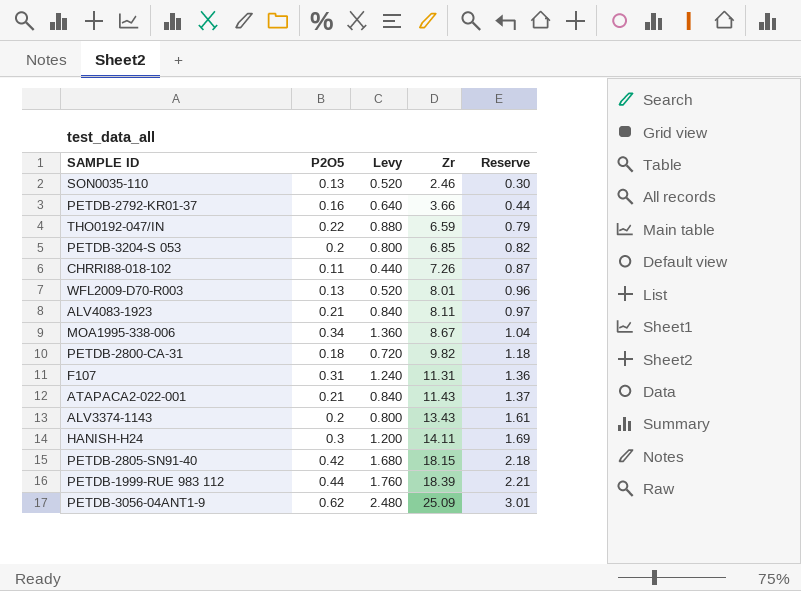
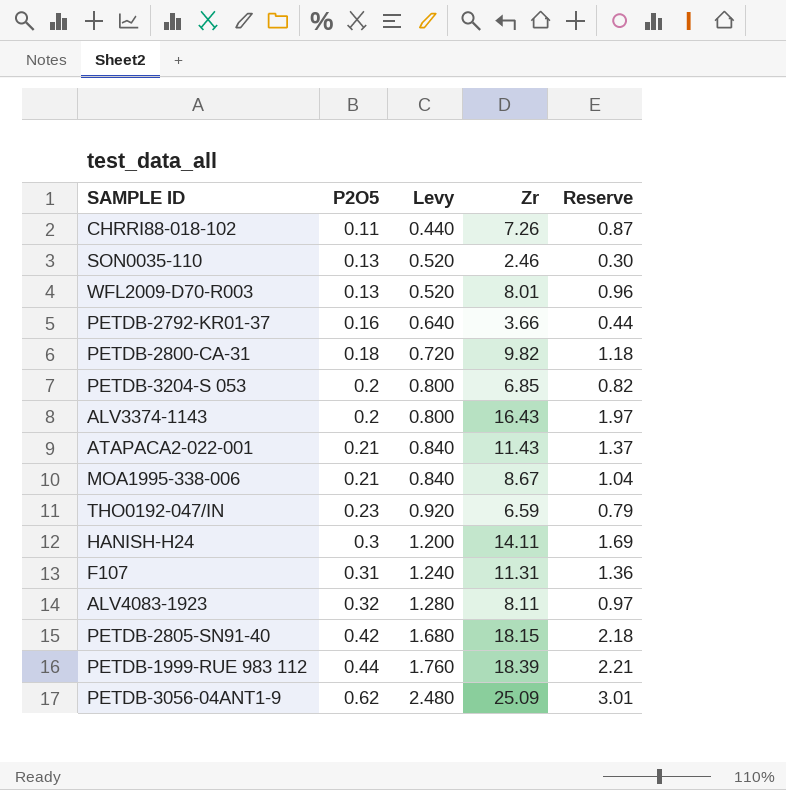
row order: Zr ascending -> P2O5 ascending
ALV3374-1143 | Zr: 13.43 -> 16.43
ALV3374-1143 | Reserve: 1.61 -> 1.97
MOA1995-338-006 | P2O5: 0.34 -> 0.21
MOA1995-338-006 | Levy: 1.360 -> 0.840
THO0192-047/IN | P2O5: 0.22 -> 0.23
THO0192-047/IN | Levy: 0.880 -> 0.920
ALV4083-1923 | P2O5: 0.21 -> 0.32
ALV4083-1923 | Levy: 0.840 -> 1.280

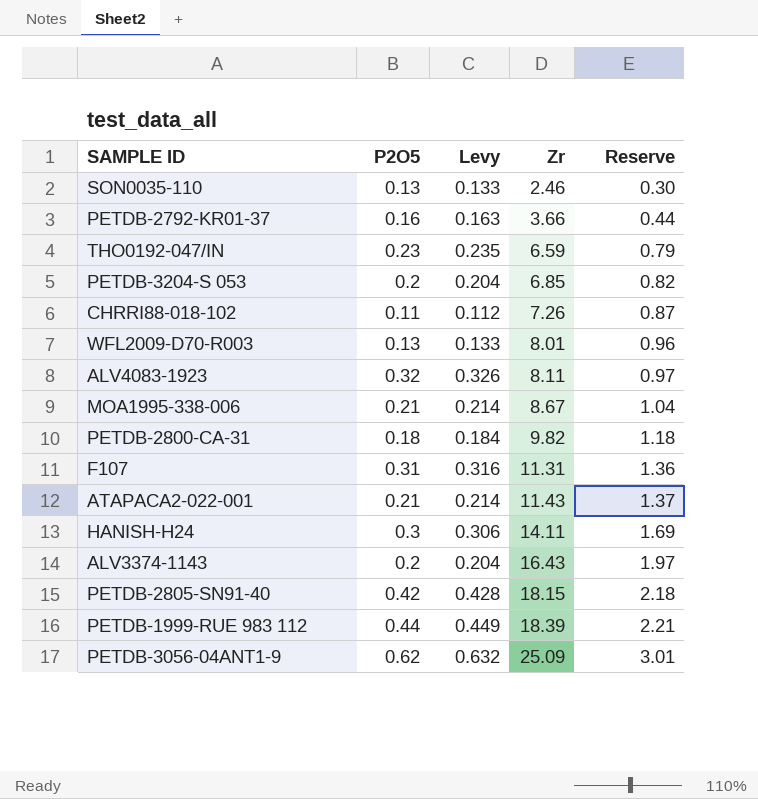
row order: P2O5 ascending -> Zr ascending
column Levy | formula: [P2O5] * 4 -> [P2O5] * 1.02

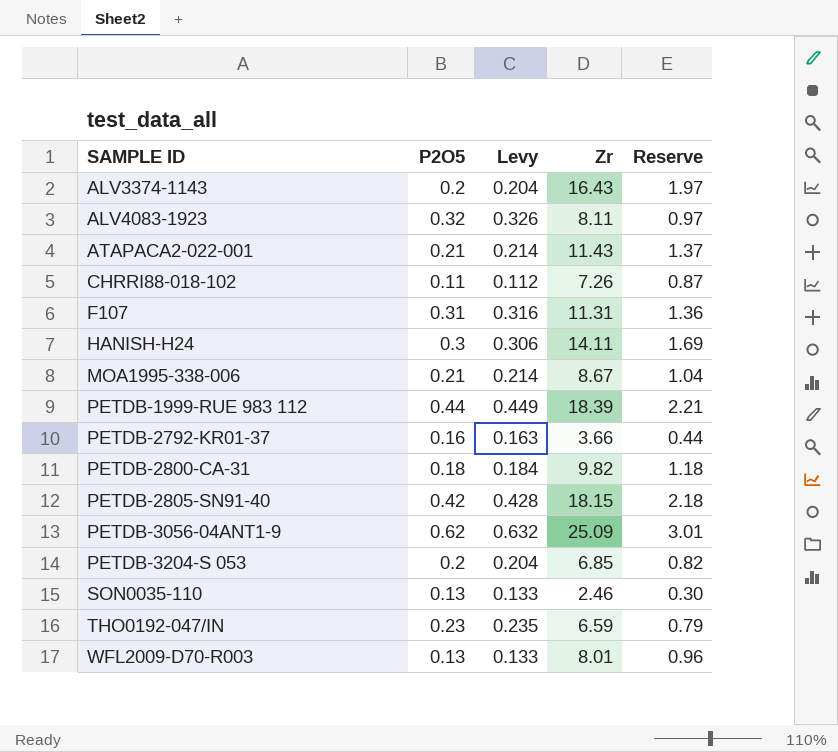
row order: Zr ascending -> SAMPLE ID ascending

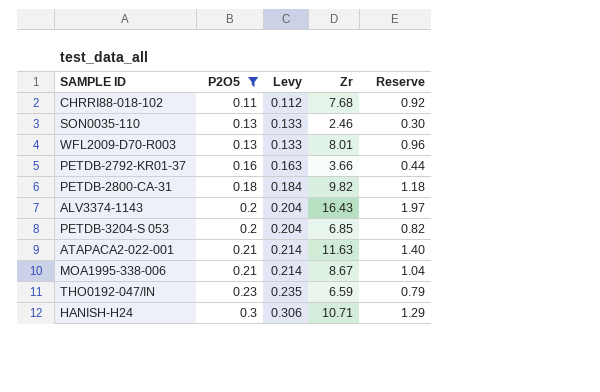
filter: none -> P2O5 <= 0.3
row order: SAMPLE ID ascending -> P2O5 ascending
CHRRI88-018-102 | Zr: 7.26 -> 7.68
CHRRI88-018-102 | Reserve: 0.87 -> 0.92
ATAPACA2-022-001 | Zr: 11.43 -> 11.63
ATAPACA2-022-001 | Reserve: 1.37 -> 1.40
HANISH-H24 | Zr: 14.11 -> 10.71
HANISH-H24 | Reserve: 1.69 -> 1.29

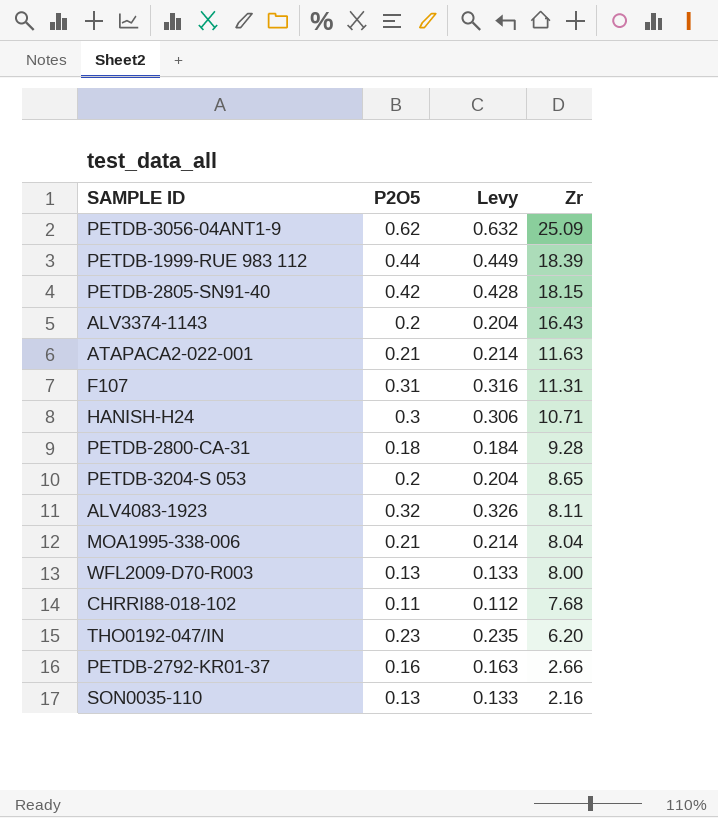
filter: P2O5 <= 0.3 -> none
row order: P2O5 ascending -> Zr descending
column Reserve | formula: [Zr] * 0.12 -> none
PETDB-2800-CA-31 | Zr: 9.82 -> 9.28
PETDB-3204-S 053 | Zr: 6.85 -> 8.65
MOA1995-338-006 | Zr: 8.67 -> 8.04
WFL2009-D70-R003 | Zr: 8.01 -> 8.00
THO0192-047/IN | Zr: 6.59 -> 6.20
PETDB-2792-KR01-37 | Zr: 3.66 -> 2.66
SON0035-110 | Zr: 2.46 -> 2.16

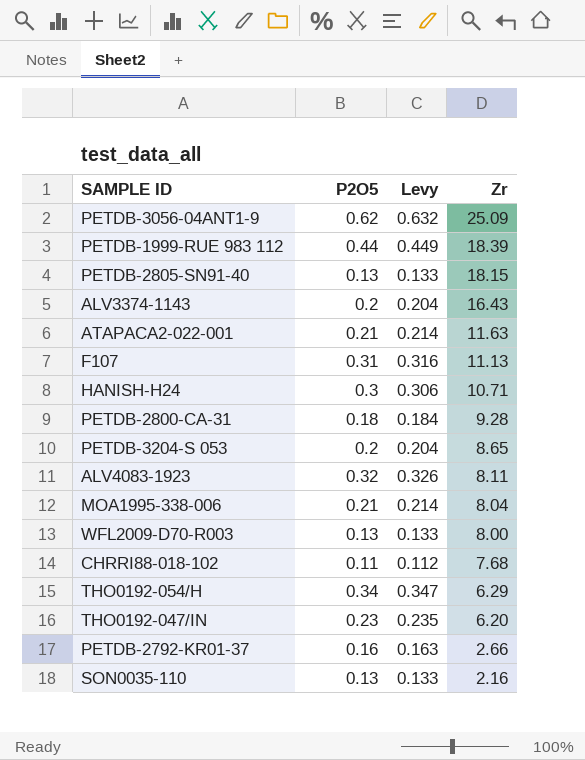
PETDB-2805-SN91-40 | P2O5: 0.42 -> 0.13
PETDB-2805-SN91-40 | Levy: 0.428 -> 0.133
F107 | Zr: 11.31 -> 11.13
row THO0192-054/H: none -> 0.34 | 0.347 | 6.29

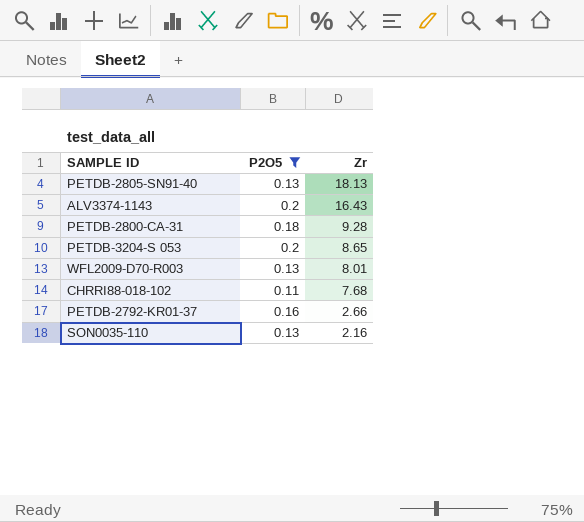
filter: none -> P2O5 <= 0.2
column Levy | formula: [P2O5] * 1.02 -> none
PETDB-2805-SN91-40 | Zr: 18.15 -> 18.13
WFL2009-D70-R003 | Zr: 8.00 -> 8.01

